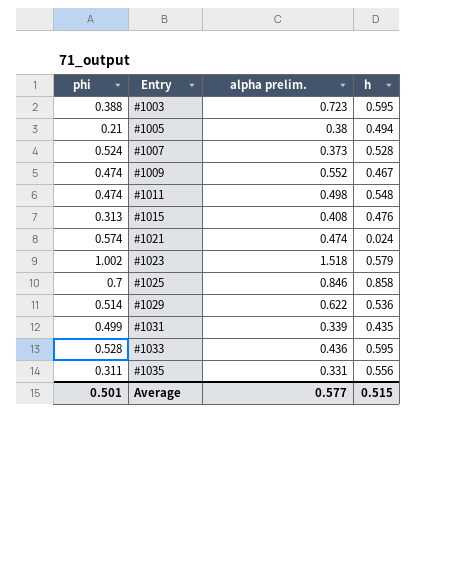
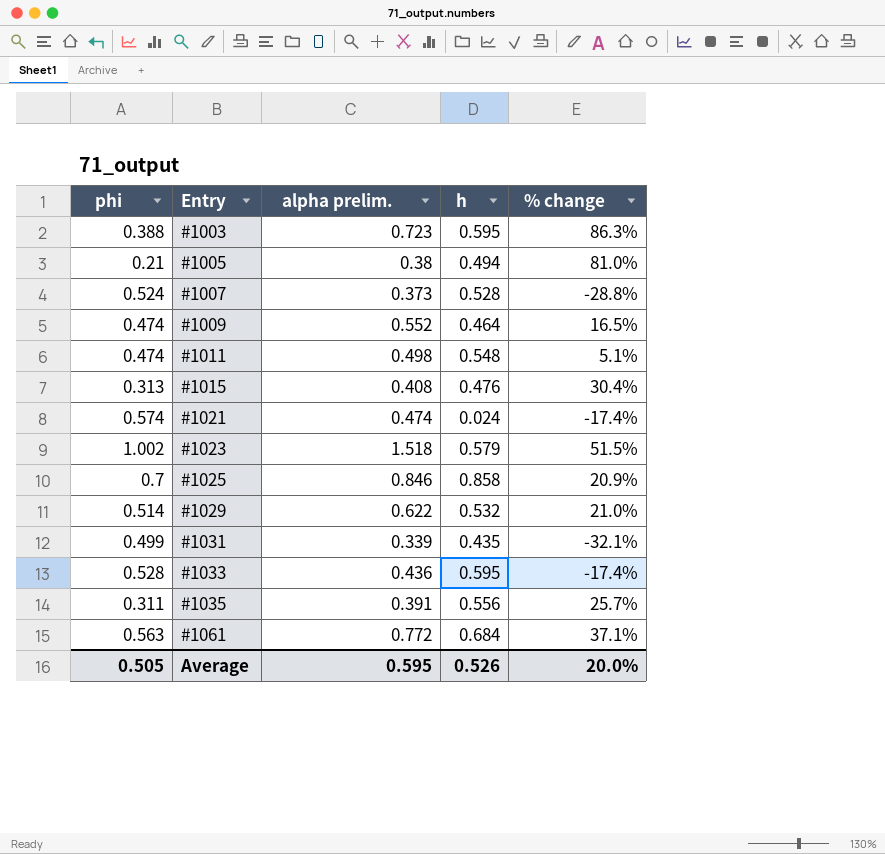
column % change | formula: none -> ([alpha prelim.] - [phi]) / [phi]
#1009 | h: 0.467 -> 0.464
#1029 | h: 0.536 -> 0.532
#1035 | alpha prelim.: 0.331 -> 0.391
row #1061: none -> 0.563 | 0.772 | 0.684 | 37.1%
Average | phi: 0.501 -> 0.505
Average | alpha prelim.: 0.577 -> 0.595
Average | h: 0.515 -> 0.526

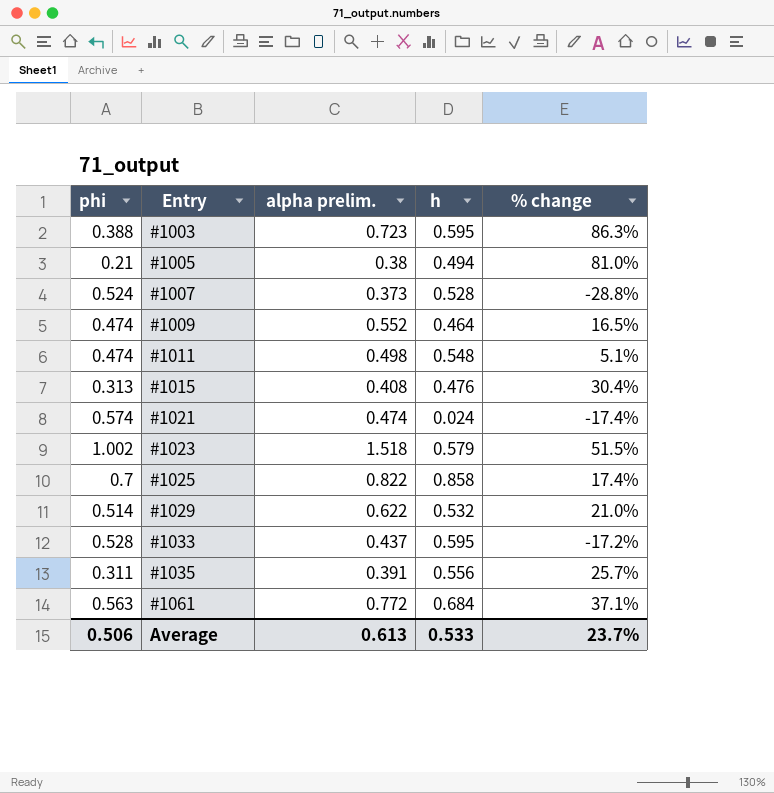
row #1031: 0.499 | 0.339 | 0.435 | -32.1% -> none
#1025 | alpha prelim.: 0.846 -> 0.822
#1025 | % change: 20.9% -> 17.4%
#1033 | alpha prelim.: 0.436 -> 0.437
#1033 | % change: -17.4% -> -17.2%
Average | phi: 0.505 -> 0.506
Average | alpha prelim.: 0.595 -> 0.613
Average | h: 0.526 -> 0.533
Average | % change: 20.0% -> 23.7%

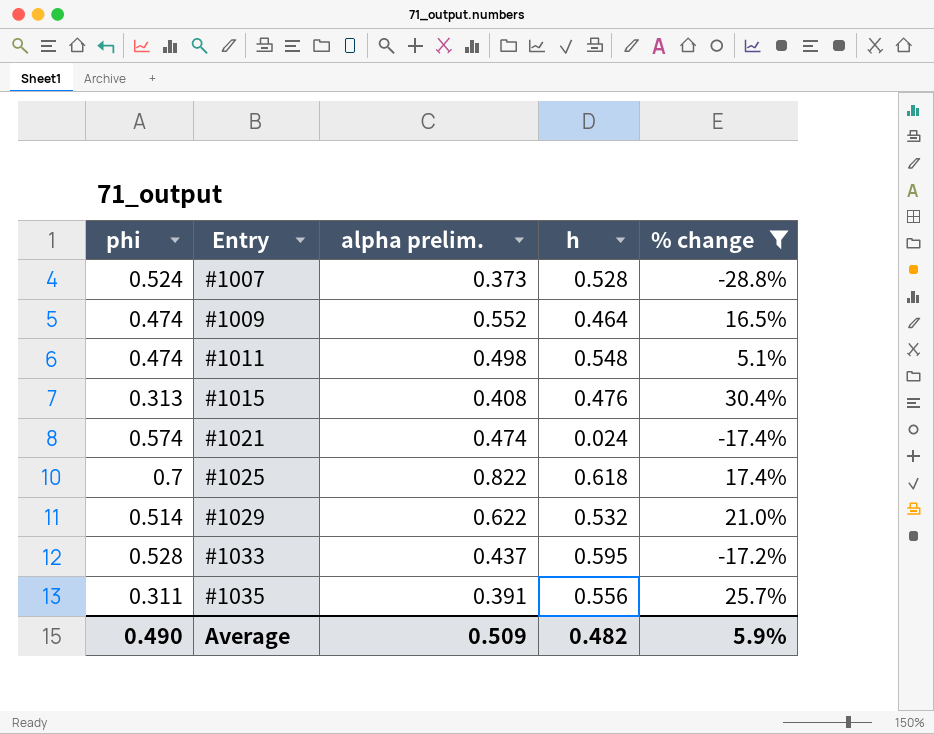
filter: none -> % change <= 30.4%
#1025 | h: 0.858 -> 0.618
Average | phi: 0.506 -> 0.490
Average | alpha prelim.: 0.613 -> 0.509
Average | h: 0.533 -> 0.482
Average | % change: 23.7% -> 5.9%

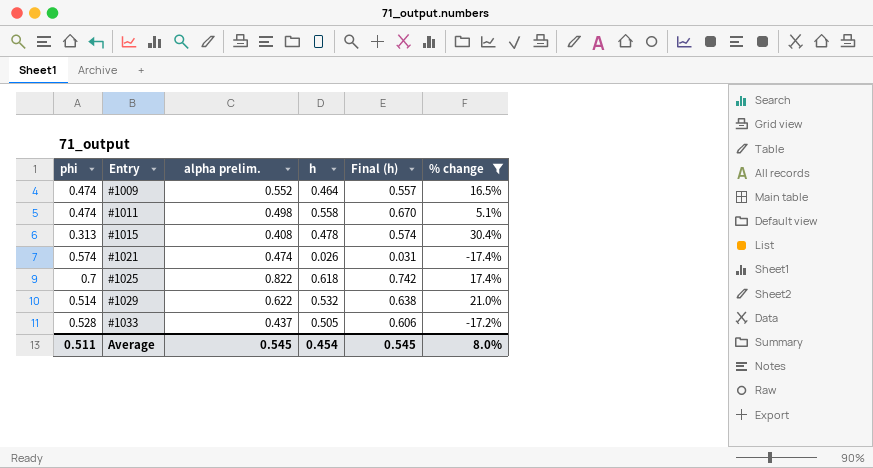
column Final (h) | formula: none -> [h] * 1.2
row #1007: 0.524 | 0.373 | 0.528 | -28.8% -> none
row #1035: 0.311 | 0.391 | 0.556 | 25.7% -> none
#1011 | h: 0.548 -> 0.558
#1015 | h: 0.476 -> 0.478
#1021 | h: 0.024 -> 0.026
#1033 | h: 0.595 -> 0.505
Average | phi: 0.490 -> 0.511
Average | alpha prelim.: 0.509 -> 0.545
Average | h: 0.482 -> 0.454
Average | % change: 5.9% -> 8.0%

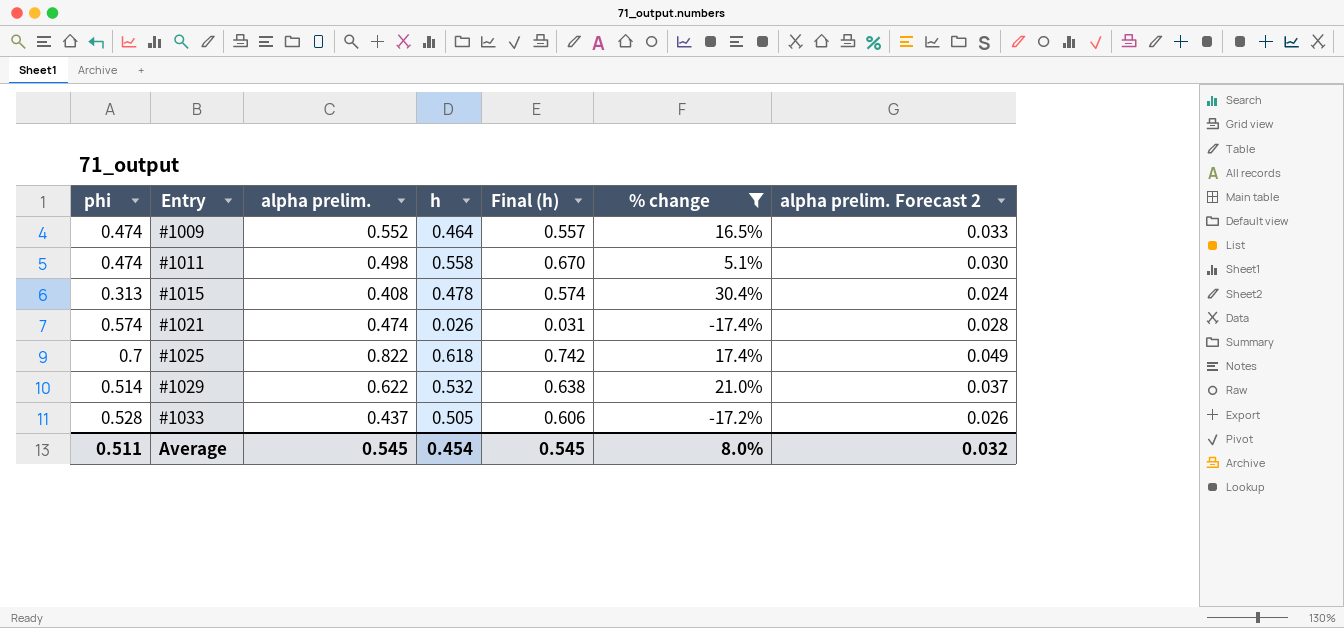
column alpha prelim. Forecast 2 | formula: none -> [alpha prelim.] * 0.06

